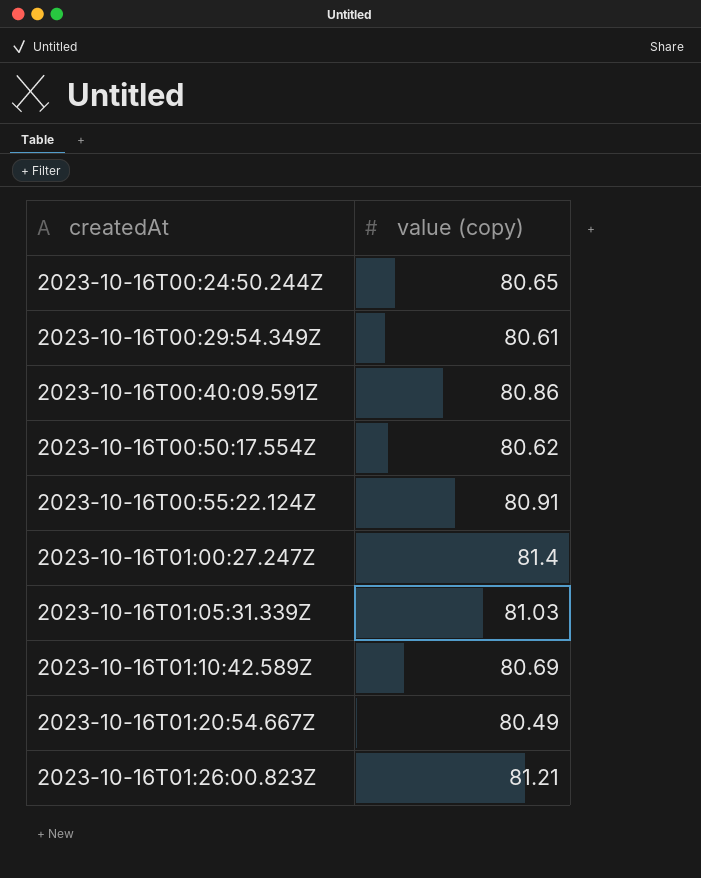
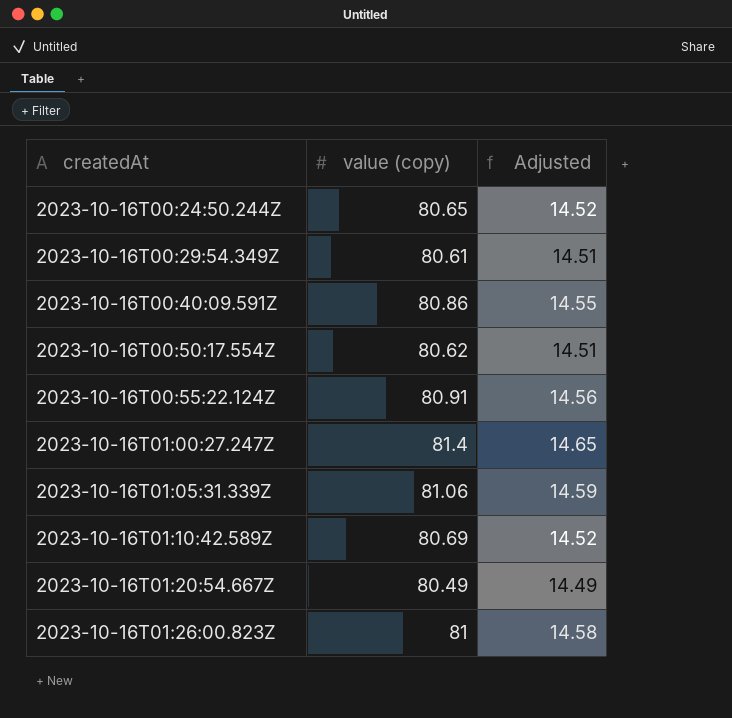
column Adjusted | formula: none -> [value (copy)] * 0.18
2023-10-16T01:05:31.339Z | value (copy): 81.03 -> 81.06
2023-10-16T01:26:00.823Z | value (copy): 81.21 -> 81

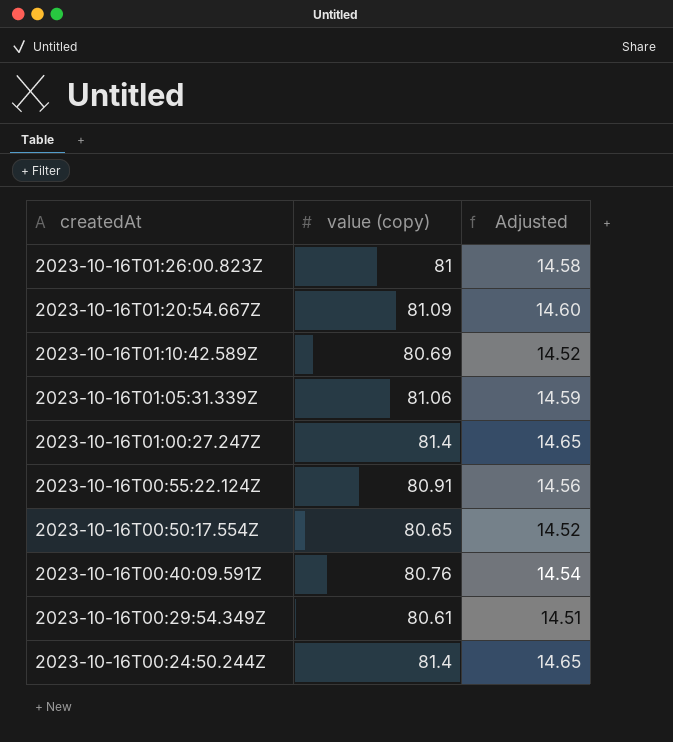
row order: createdAt ascending -> createdAt descending
2023-10-16T01:20:54.667Z | value (copy): 80.49 -> 81.09
2023-10-16T01:20:54.667Z | Adjusted: 14.49 -> 14.60
2023-10-16T00:50:17.554Z | value (copy): 80.62 -> 80.65
2023-10-16T00:50:17.554Z | Adjusted: 14.51 -> 14.52
2023-10-16T00:40:09.591Z | value (copy): 80.86 -> 80.76
2023-10-16T00:40:09.591Z | Adjusted: 14.55 -> 14.54
2023-10-16T00:24:50.244Z | value (copy): 80.65 -> 81.4
2023-10-16T00:24:50.244Z | Adjusted: 14.52 -> 14.65

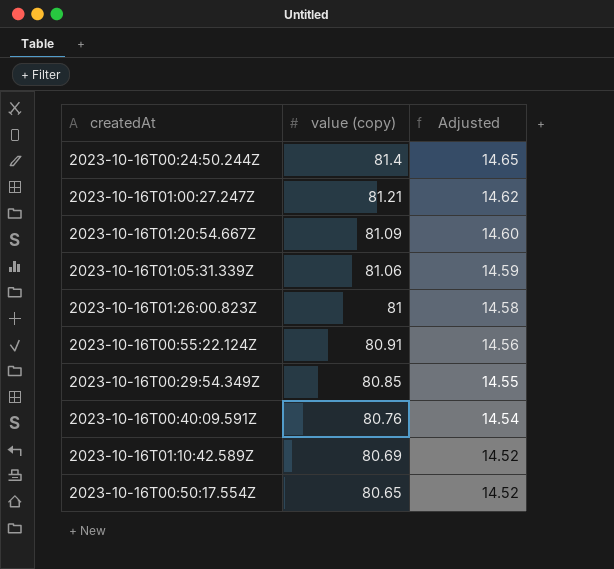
row order: createdAt descending -> value (copy) descending
2023-10-16T01:00:27.247Z | value (copy): 81.4 -> 81.21
2023-10-16T01:00:27.247Z | Adjusted: 14.65 -> 14.62
2023-10-16T00:29:54.349Z | value (copy): 80.61 -> 80.85
2023-10-16T00:29:54.349Z | Adjusted: 14.51 -> 14.55

